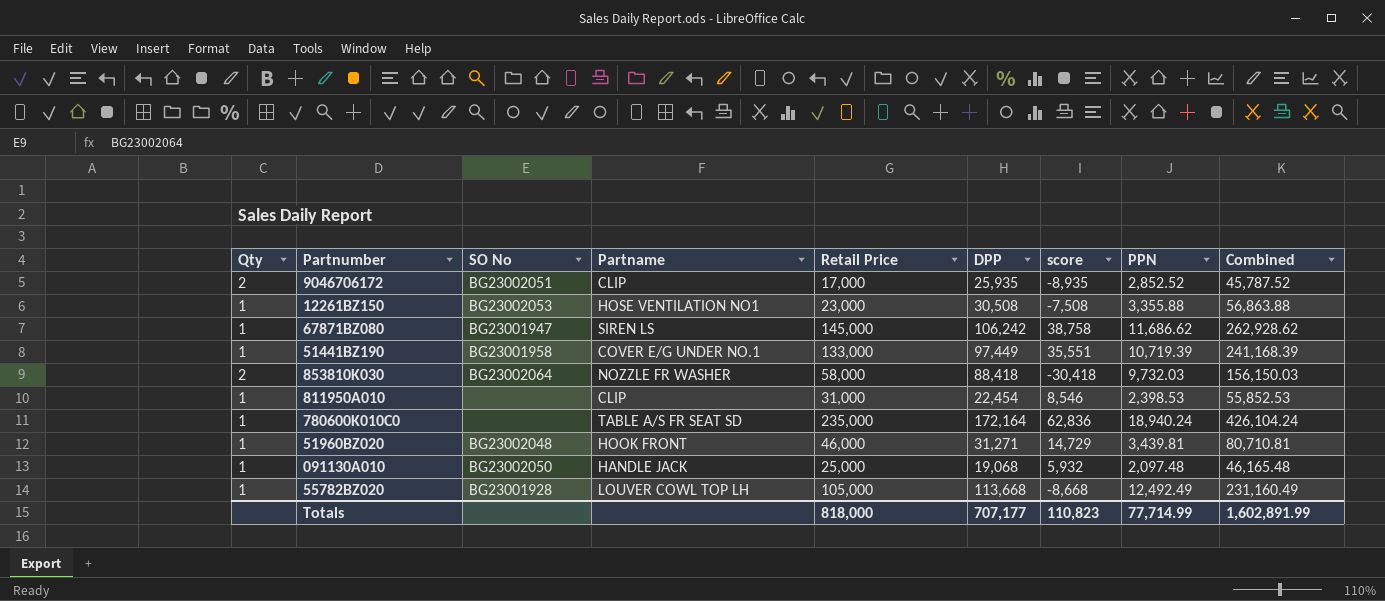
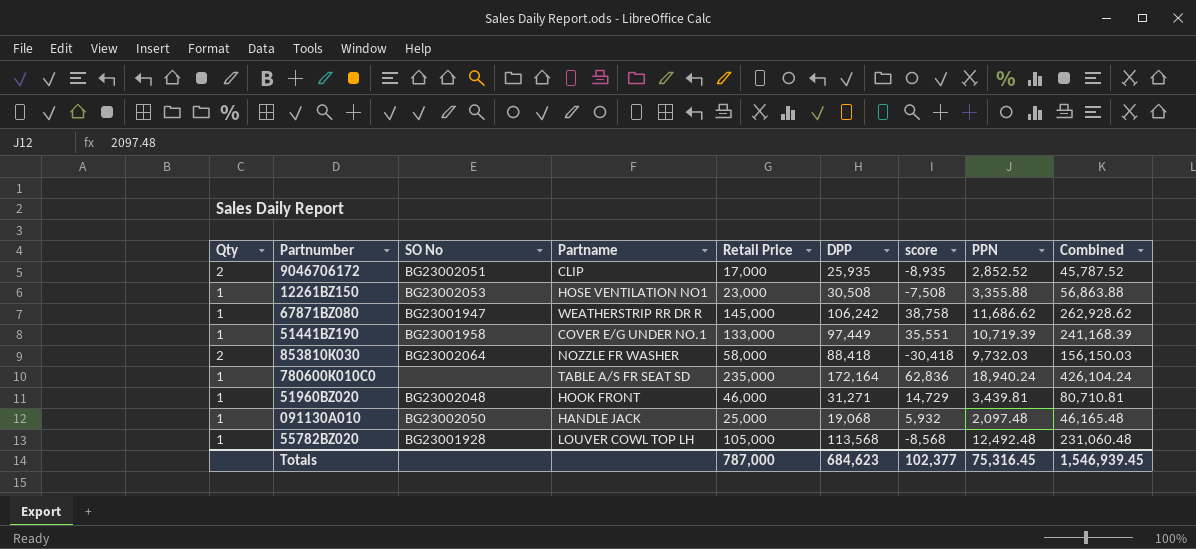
row 811950A010: 1 | none | CLIP | 31,000 | 22,454 | 8,546 | 2,398.53 | 55,852.53 -> none
67871BZ080 | Partname: SIREN LS -> WEATHERSTRIP RR DR R
55782BZ020 | DPP: 113,668 -> 113,568
55782BZ020 | score: -8,668 -> -8,568
55782BZ020 | PPN: 12,492.49 -> 12,492.48
55782BZ020 | Combined: 231,160.49 -> 231,060.48
Totals | Retail Price: 818,000 -> 787,000
Totals | DPP: 707,177 -> 684,623
Totals | score: 110,823 -> 102,377
Totals | PPN: 77,714.99 -> 75,316.45
Totals | Combined: 1,602,891.99 -> 1,546,939.45

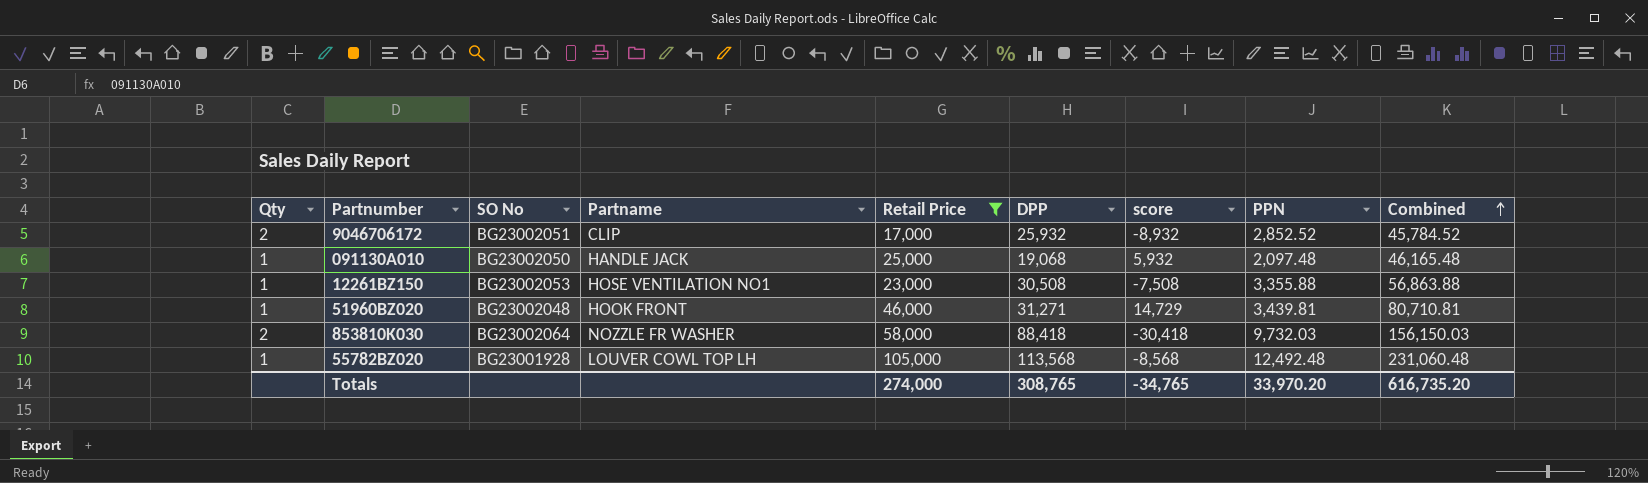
filter: none -> Retail Price <= 105,000
row order: none -> Combined ascending
9046706172 | DPP: 25,935 -> 25,932
9046706172 | score: -8,935 -> -8,932
9046706172 | Combined: 45,787.52 -> 45,784.52
Totals | Retail Price: 787,000 -> 274,000
Totals | DPP: 684,623 -> 308,765
Totals | score: 102,377 -> -34,765
Totals | PPN: 75,316.45 -> 33,970.20
Totals | Combined: 1,546,939.45 -> 616,735.20

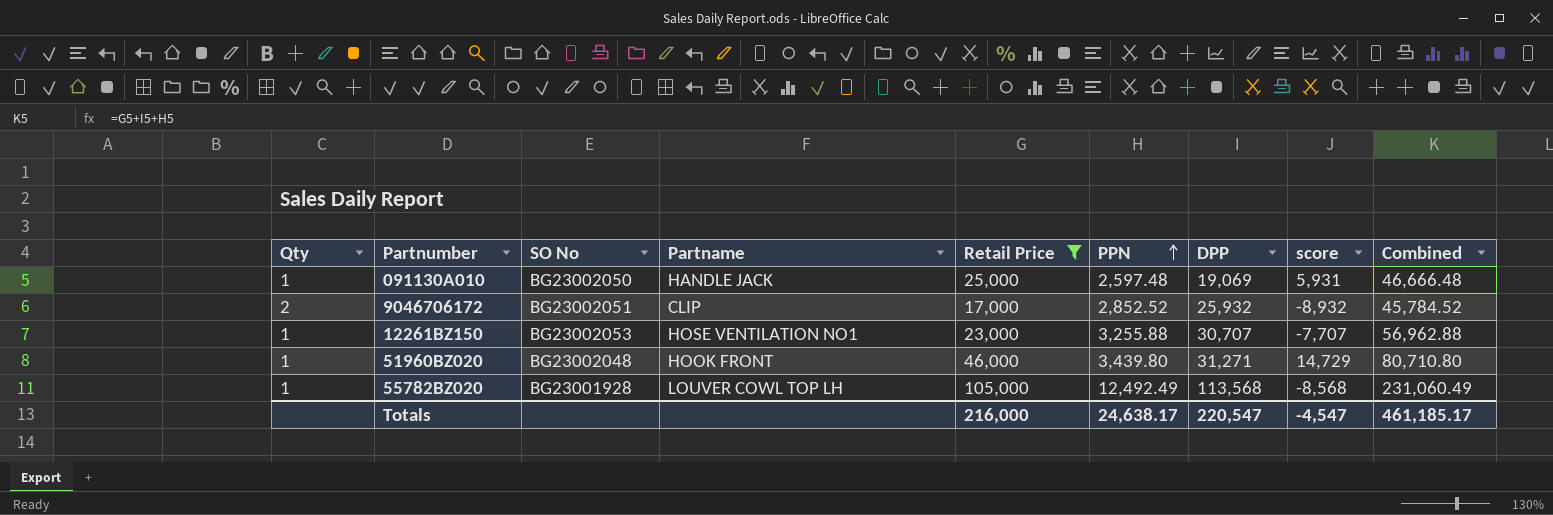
row order: Combined ascending -> PPN ascending
column PPN | position: 8 -> 6
row 853810K030: 2 | BG23002064 | NOZZLE FR WASHER | 58,000 | 88,418 | -30,418 | 9,732.03 | 156,150.03 -> none
091130A010 | PPN: 2,097.48 -> 2,597.48
091130A010 | DPP: 19,068 -> 19,069
091130A010 | score: 5,932 -> 5,931
091130A010 | Combined: 46,165.48 -> 46,666.48
12261BZ150 | PPN: 3,355.88 -> 3,255.88
12261BZ150 | DPP: 30,508 -> 30,707
12261BZ150 | score: -7,508 -> -7,707
12261BZ150 | Combined: 56,863.88 -> 56,962.88
51960BZ020 | PPN: 3,439.81 -> 3,439.80
51960BZ020 | Combined: 80,710.81 -> 80,710.80
55782BZ020 | PPN: 12,492.48 -> 12,492.49
55782BZ020 | Combined: 231,060.48 -> 231,060.49
Totals | Retail Price: 274,000 -> 216,000
Totals | PPN: 33,970.20 -> 24,638.17
Totals | DPP: 308,765 -> 220,547
Totals | score: -34,765 -> -4,547
Totals | Combined: 616,735.20 -> 461,185.17

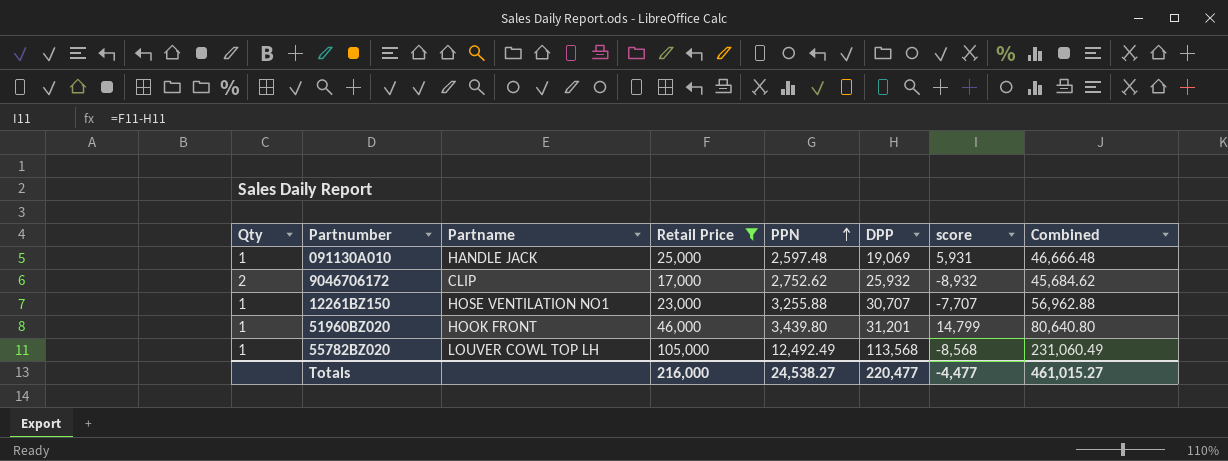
column SO No | position: 3 -> none
9046706172 | PPN: 2,852.52 -> 2,752.62
9046706172 | Combined: 45,784.52 -> 45,684.62
51960BZ020 | DPP: 31,271 -> 31,201
51960BZ020 | score: 14,729 -> 14,799
51960BZ020 | Combined: 80,710.80 -> 80,640.80
Totals | PPN: 24,638.17 -> 24,538.27
Totals | DPP: 220,547 -> 220,477
Totals | score: -4,547 -> -4,477
Totals | Combined: 461,185.17 -> 461,015.27

